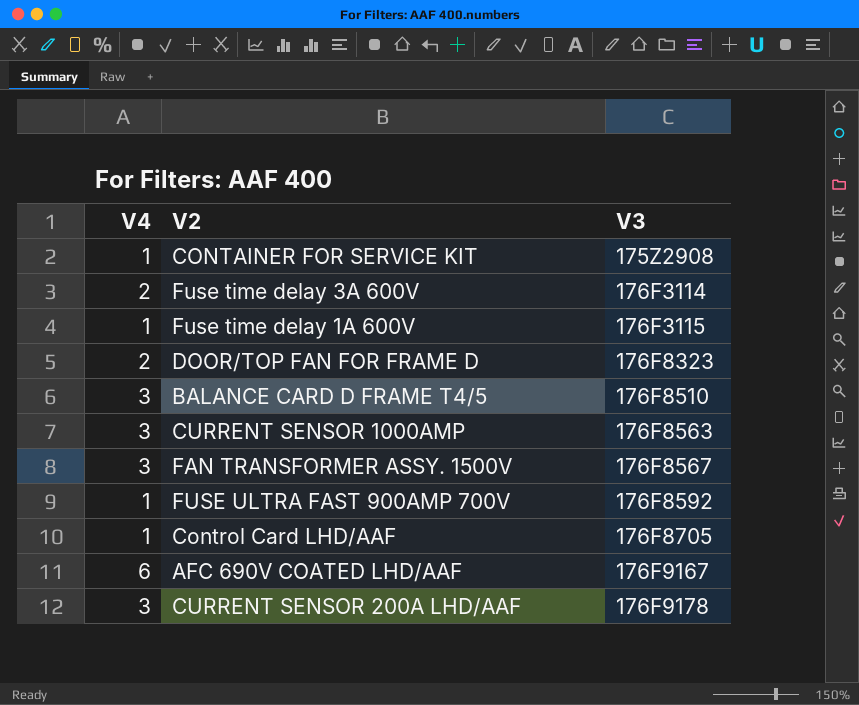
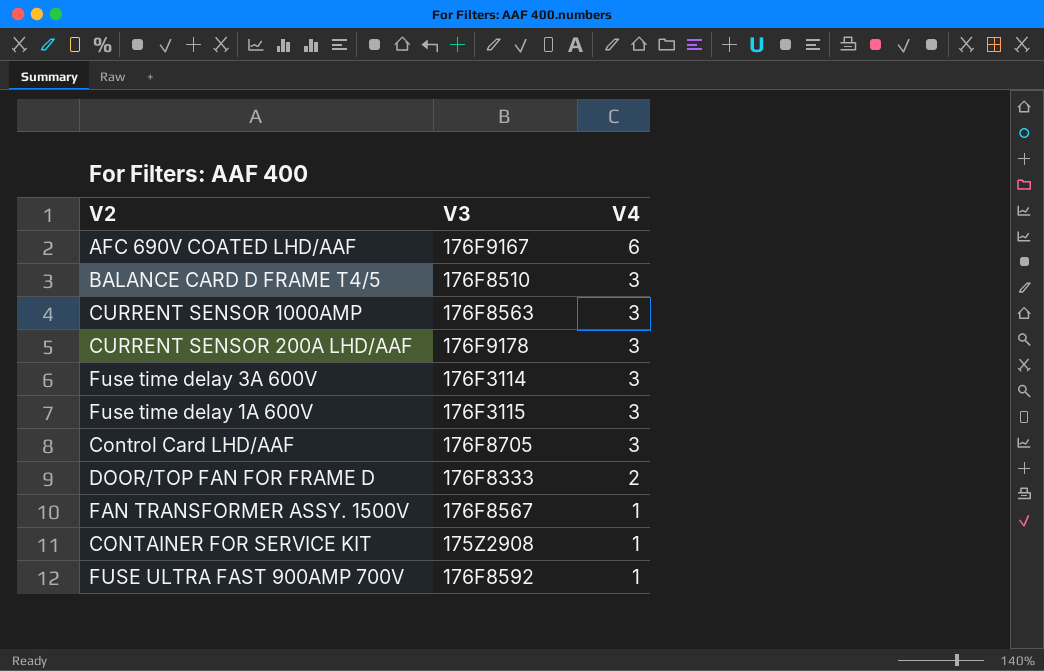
row order: V3 ascending -> V4 descending
column V4 | position: 1 -> 3
Fuse time delay 3A 600V | V4: 2 -> 3
Fuse time delay 1A 600V | V4: 1 -> 3
Control Card LHD/AAF | V4: 1 -> 3
DOOR/TOP FAN FOR FRAME D | V3: 176F8323 -> 176F8333
FAN TRANSFORMER ASSY. 1500V | V4: 3 -> 1

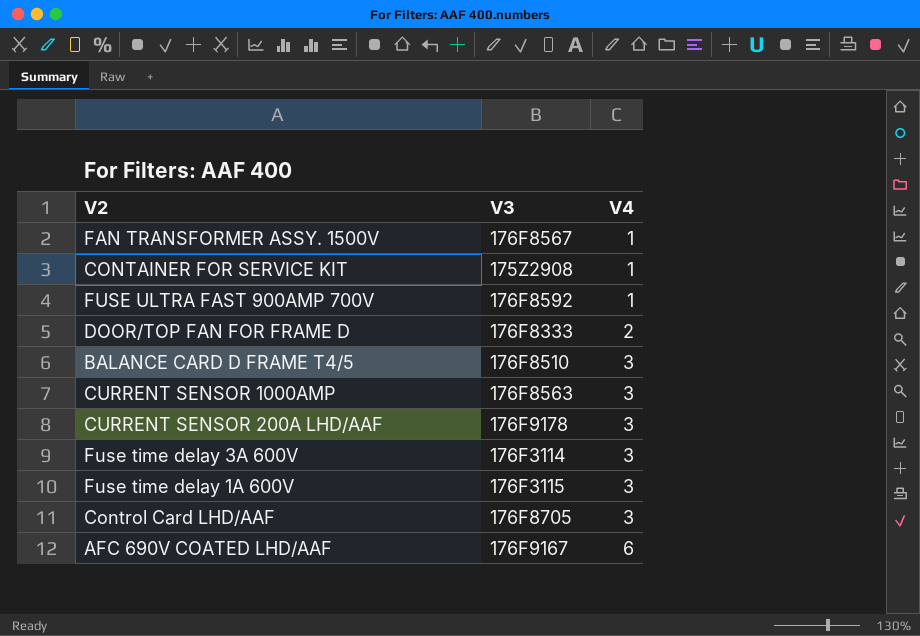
row order: V4 descending -> V4 ascending

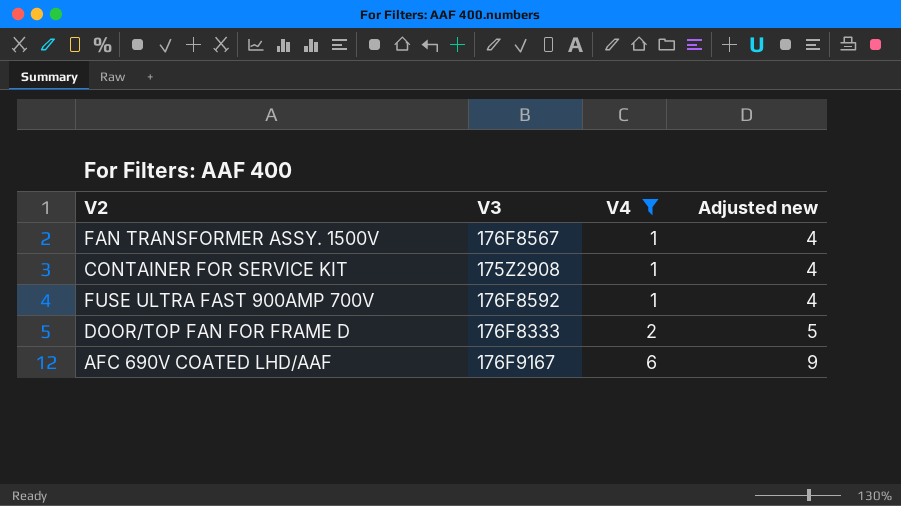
filter: none -> V4 != 3
column Adjusted new | formula: none -> [V4] + 3

